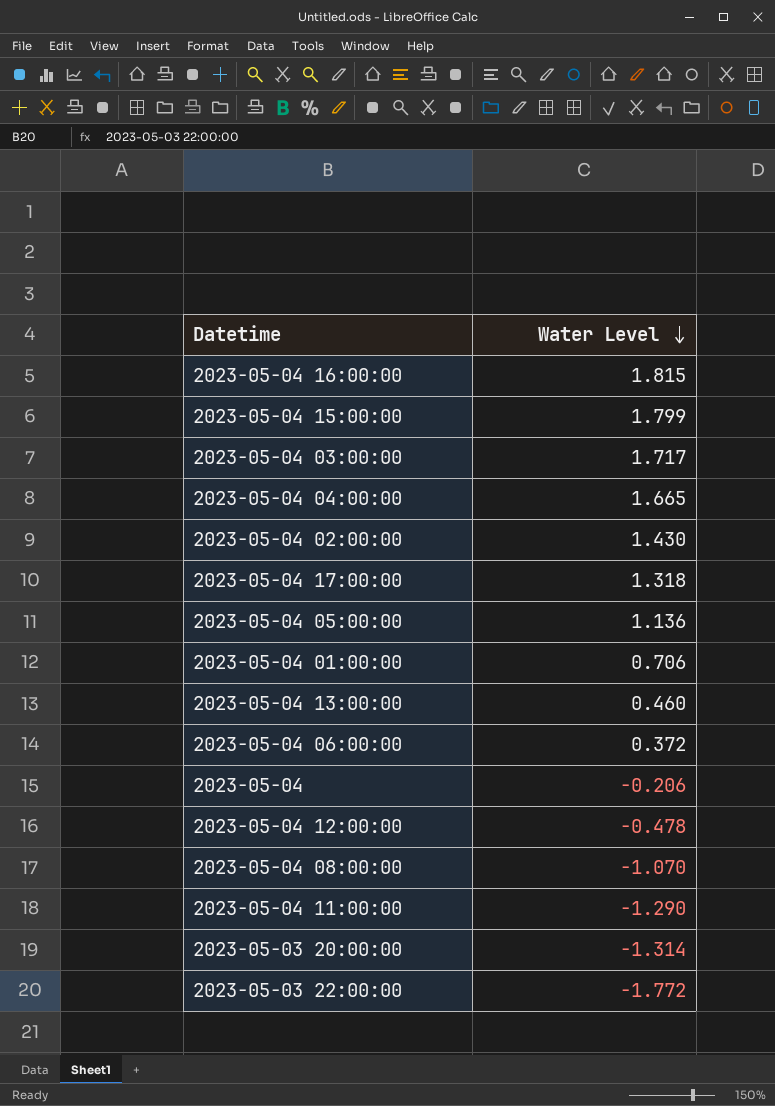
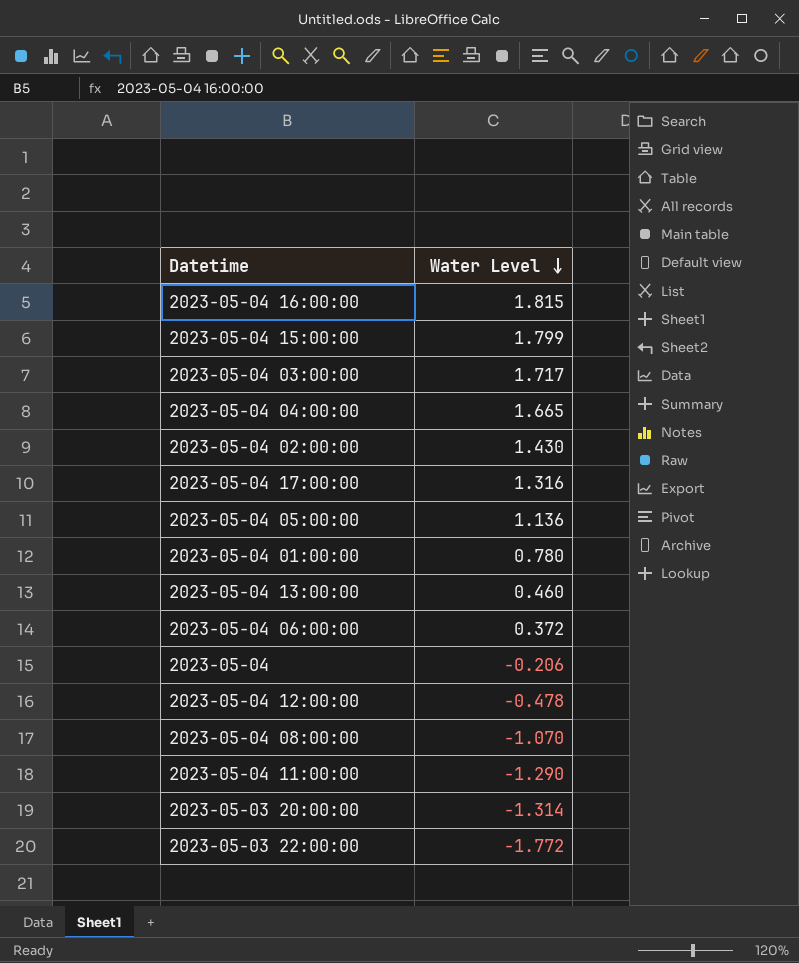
2023-05-04 17:00:00 | Water Level: 1.318 -> 1.316
2023-05-04 01:00:00 | Water Level: 0.706 -> 0.780

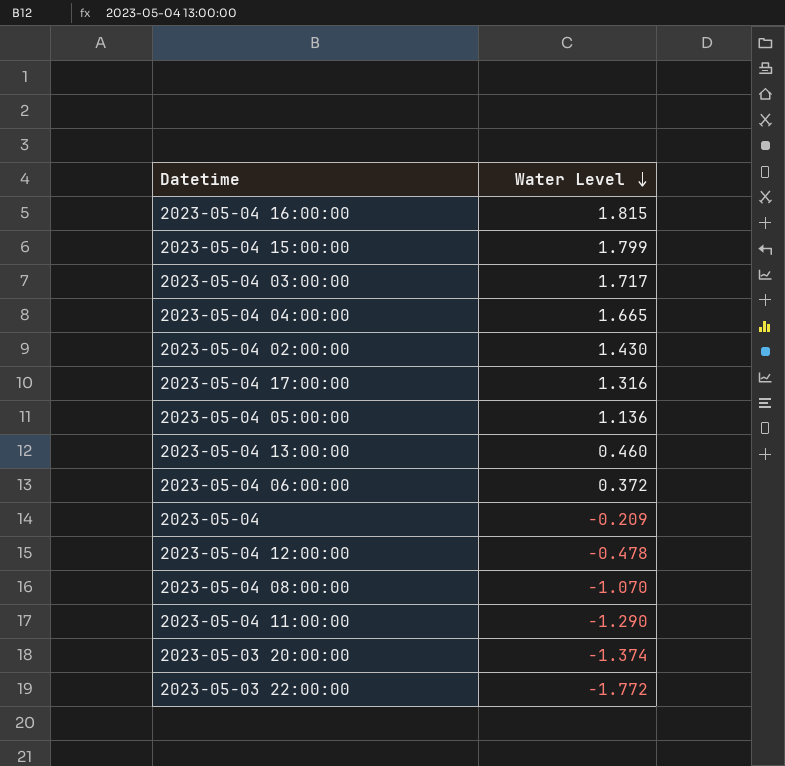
row 2023-05-04 01:00:00: 0.780 -> none
2023-05-04 | Water Level: -0.206 -> -0.209
2023-05-03 20:00:00 | Water Level: -1.314 -> -1.374

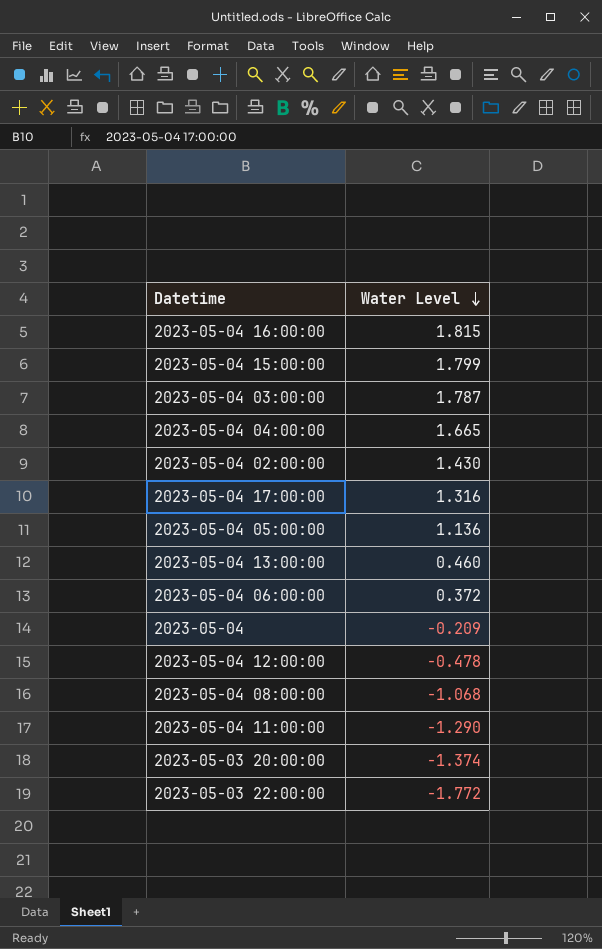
2023-05-04 03:00:00 | Water Level: 1.717 -> 1.787
2023-05-04 08:00:00 | Water Level: -1.070 -> -1.068

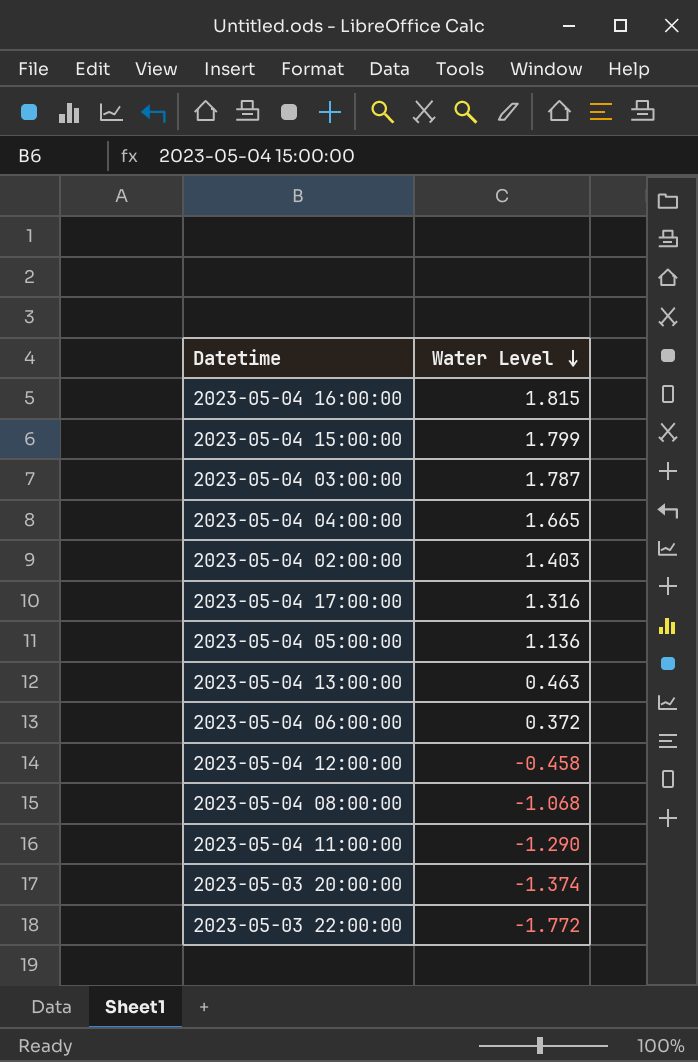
row 2023-05-04: -0.209 -> none
2023-05-04 02:00:00 | Water Level: 1.430 -> 1.403
2023-05-04 13:00:00 | Water Level: 0.460 -> 0.463
2023-05-04 12:00:00 | Water Level: -0.478 -> -0.458

